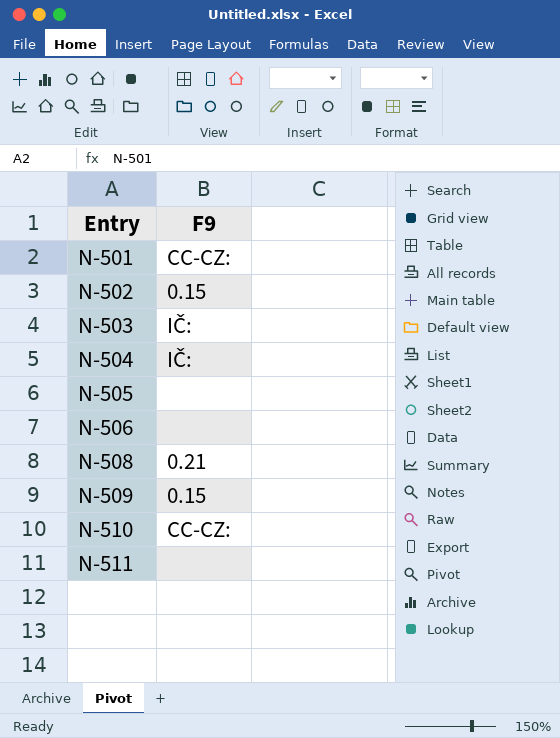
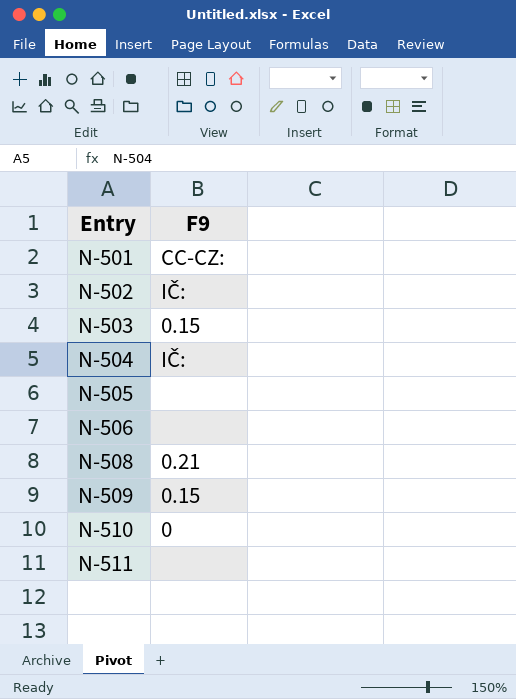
N-502 | F9: 0.15 -> IČ:
N-503 | F9: IČ: -> 0.15
N-510 | F9: CC-CZ: -> 0

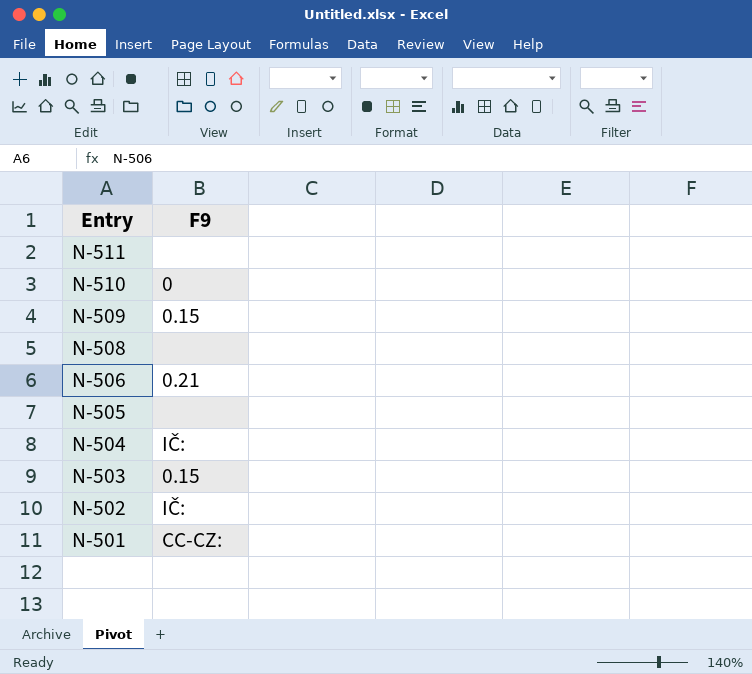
row order: Entry ascending -> Entry descending
N-508 | F9: 0.21 -> none
N-506 | F9: none -> 0.21

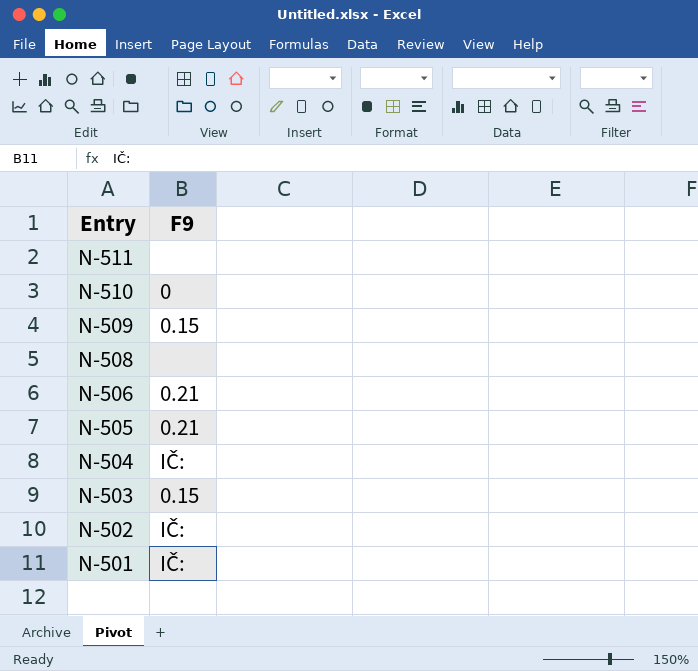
N-505 | F9: none -> 0.21
N-501 | F9: CC-CZ: -> IČ:

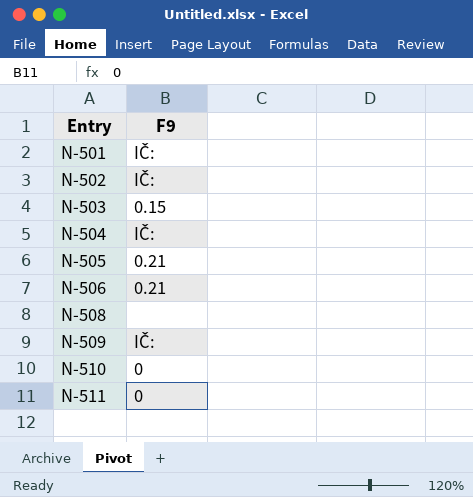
row order: Entry descending -> Entry ascending
N-509 | F9: 0.15 -> IČ:
N-511 | F9: none -> 0

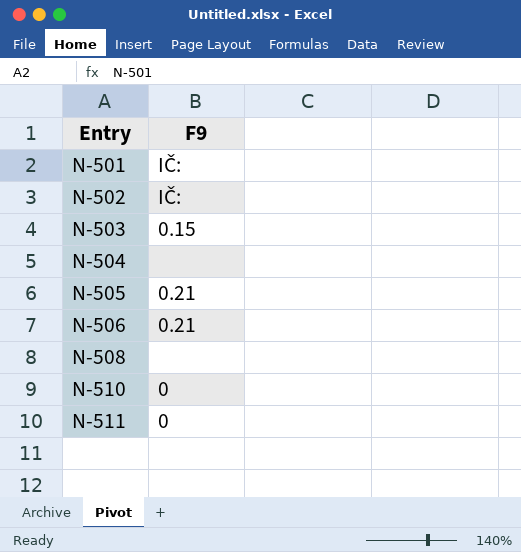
row N-509: IČ: -> none
N-504 | F9: IČ: -> none

